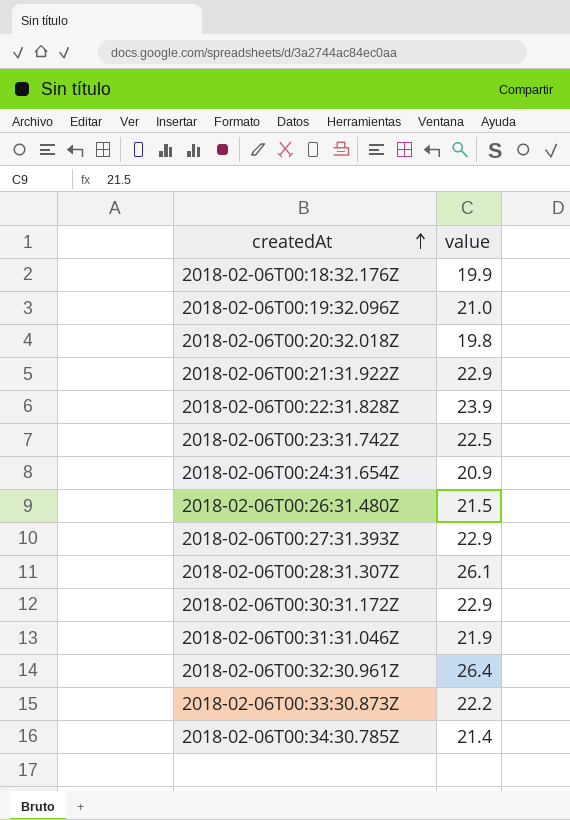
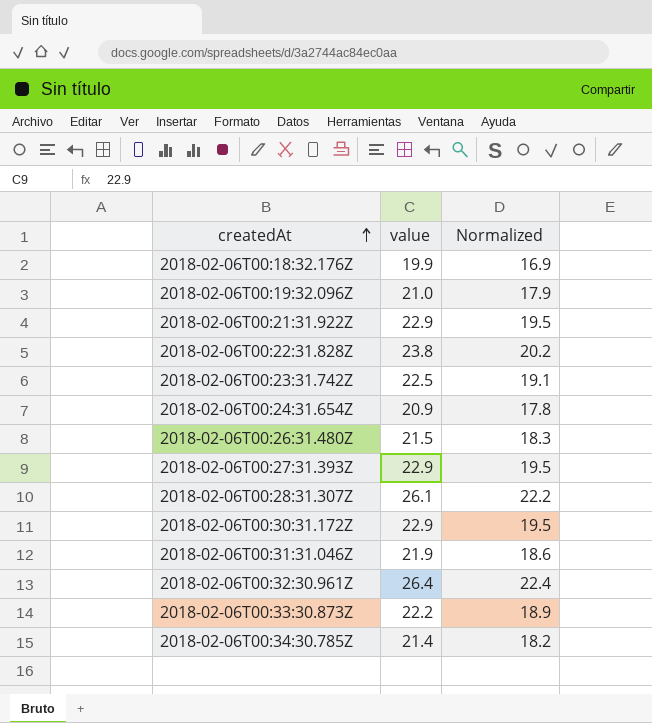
column Normalized | formula: none -> [value] * 0.85
row 2018-02-06T00:20:32.018Z: 19.8 -> none
2018-02-06T00:22:31.828Z | value: 23.9 -> 23.8

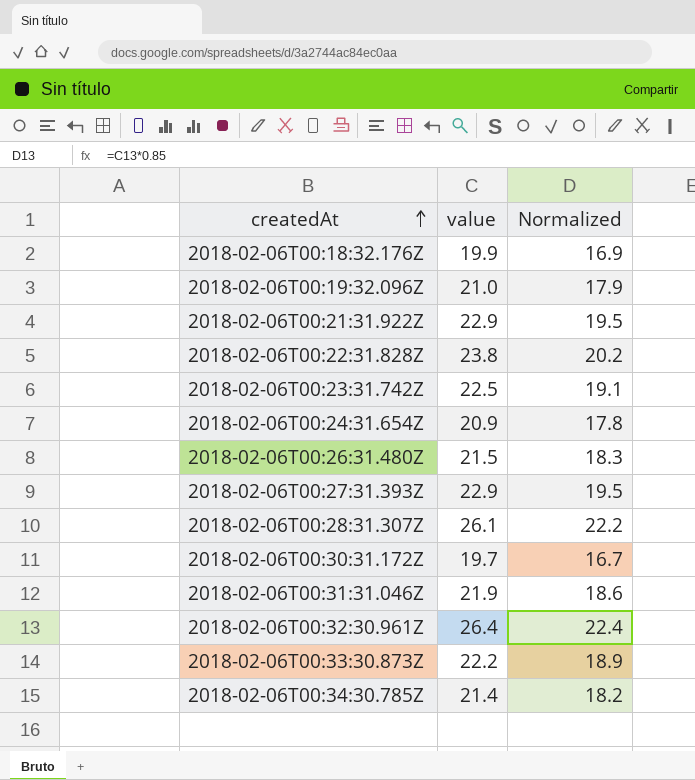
2018-02-06T00:30:31.172Z | value: 22.9 -> 19.7
2018-02-06T00:30:31.172Z | Normalized: 19.5 -> 16.7

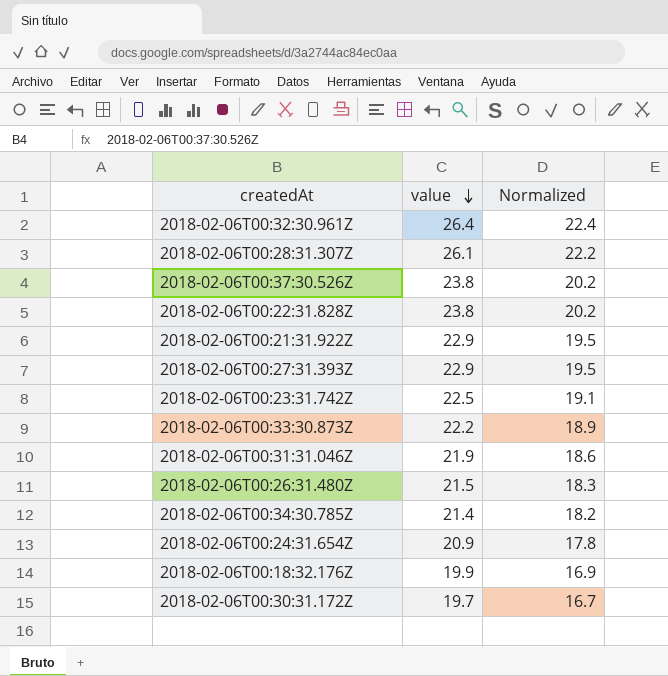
row order: createdAt ascending -> value descending
row 2018-02-06T00:19:32.096Z: 21.0 | 17.9 -> none
row 2018-02-06T00:37:30.526Z: none -> 23.8 | 20.2

